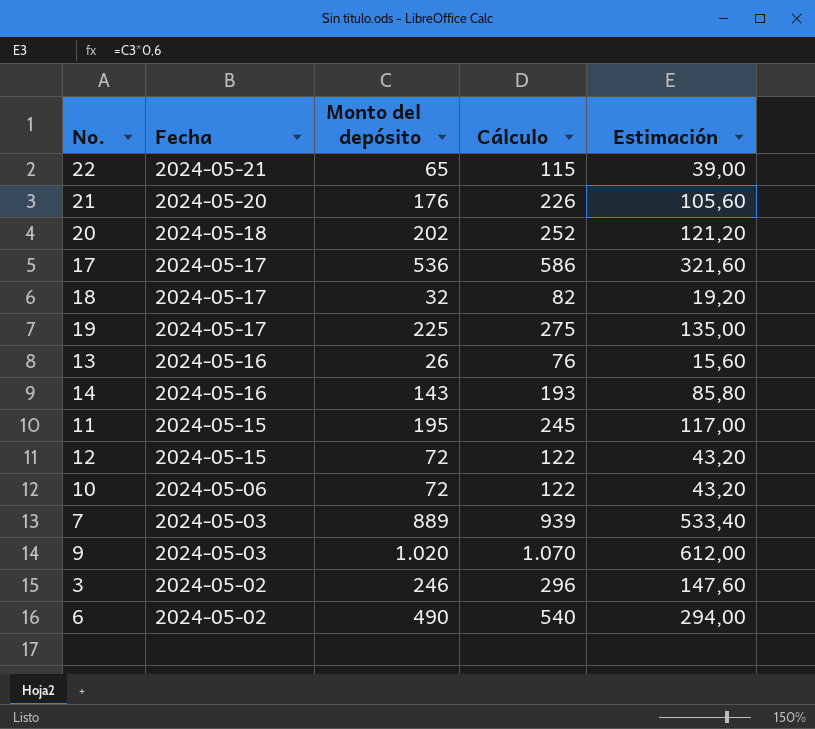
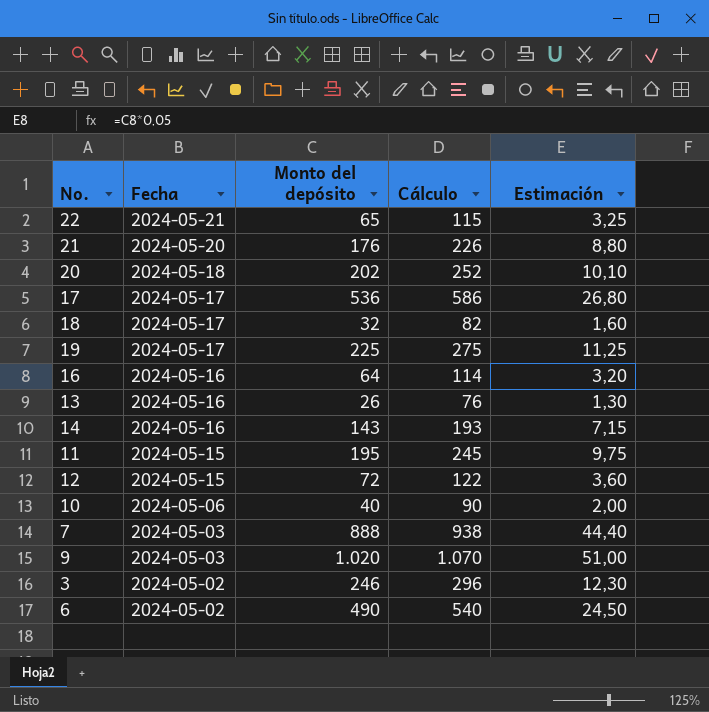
column Estimación | formula: [Monto del depósito] * 0,6 -> [Monto del depósito] * 0,05
row 16: none -> 2024-05-16 | 64 | 114 | 3,20
10 | Monto del depósito: 72 -> 40
10 | Cálculo: 122 -> 90
7 | Monto del depósito: 889 -> 888
7 | Cálculo: 939 -> 938

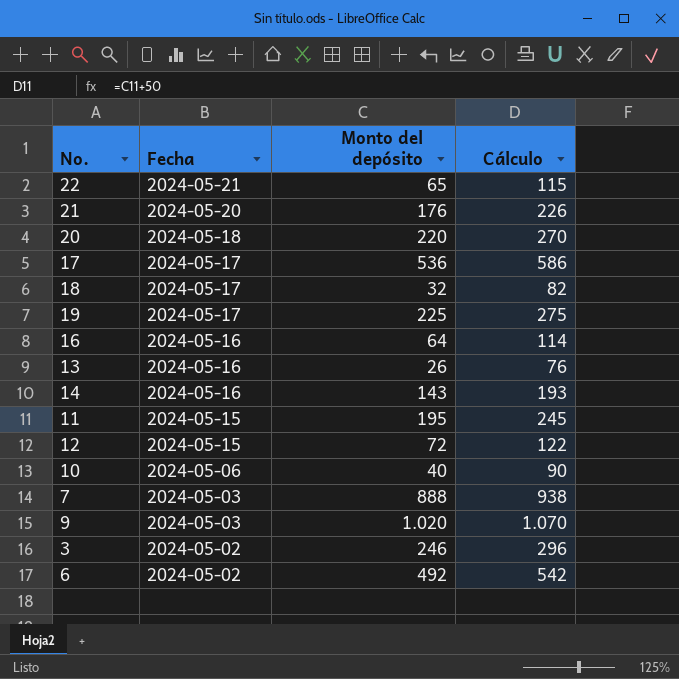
column Estimación | formula: [Monto del depósito] * 0,05 -> none
20 | Monto del depósito: 202 -> 220
20 | Cálculo: 252 -> 270
6 | Monto del depósito: 490 -> 492
6 | Cálculo: 540 -> 542

